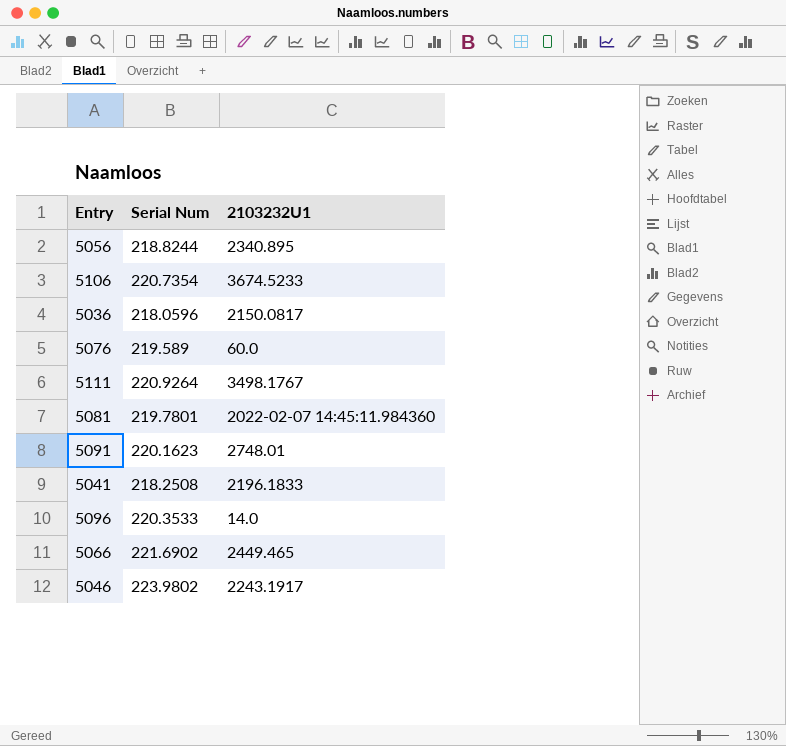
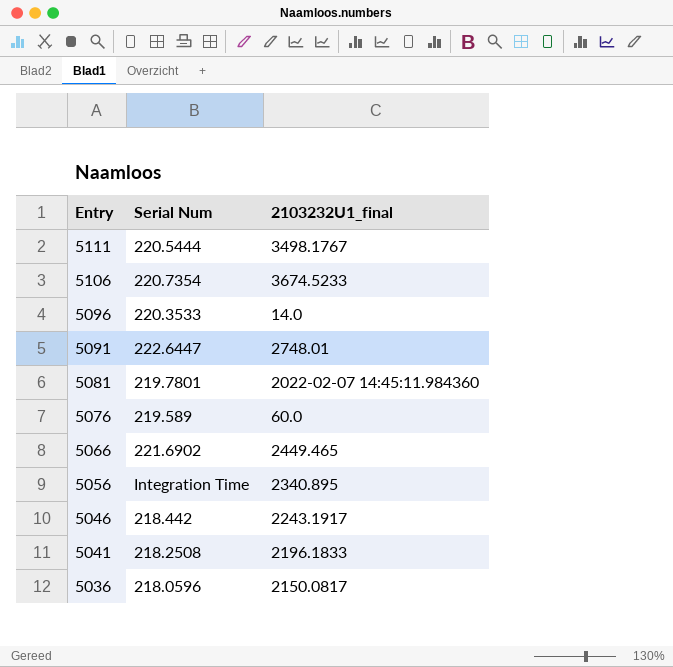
row order: none -> Entry descending
column name: 2103232U1 -> 2103232U1_final
5111 | Serial Num: 220.9264 -> 220.5444
5091 | Serial Num: 220.1623 -> 222.6447
5056 | Serial Num: 218.8244 -> Integration Time
5046 | Serial Num: 223.9802 -> 218.442

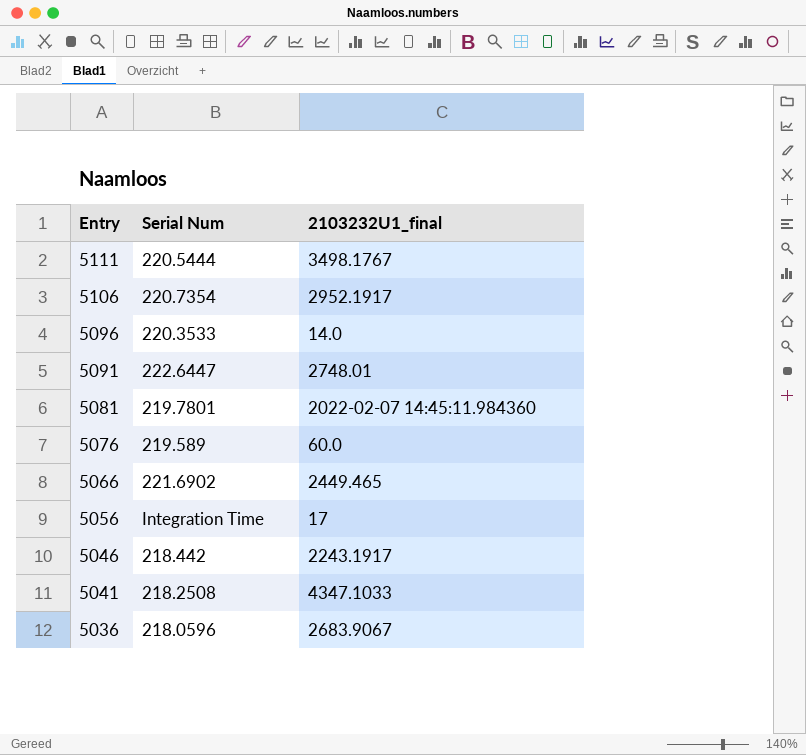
5106 | 2103232U1_final: 3674.5233 -> 2952.1917
5056 | 2103232U1_final: 2340.895 -> 17
5041 | 2103232U1_final: 2196.1833 -> 4347.1033
5036 | 2103232U1_final: 2150.0817 -> 2683.9067

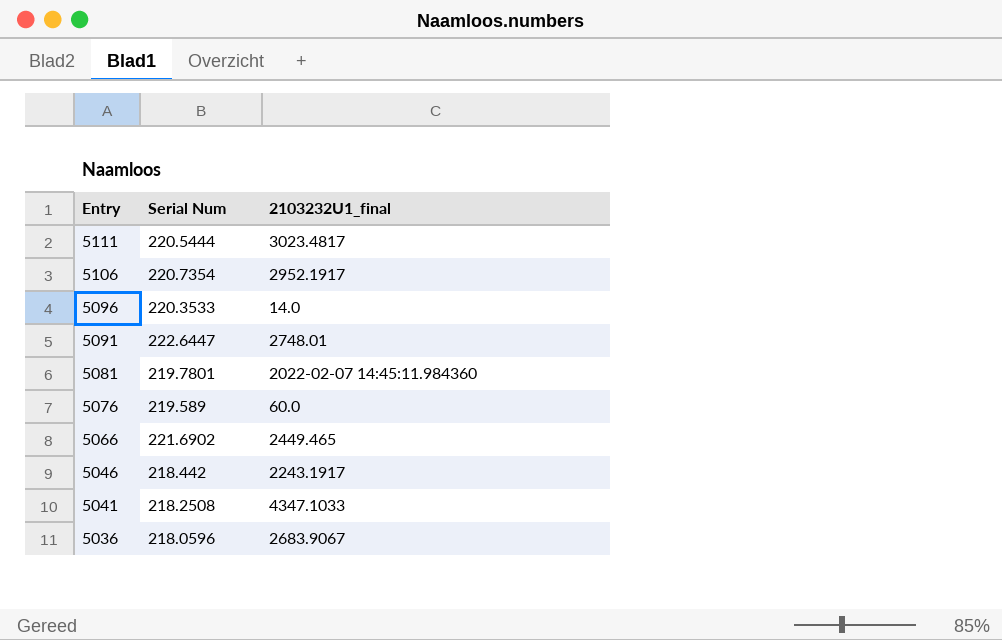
row 5056: Integration Time | 17 -> none
5111 | 2103232U1_final: 3498.1767 -> 3023.4817

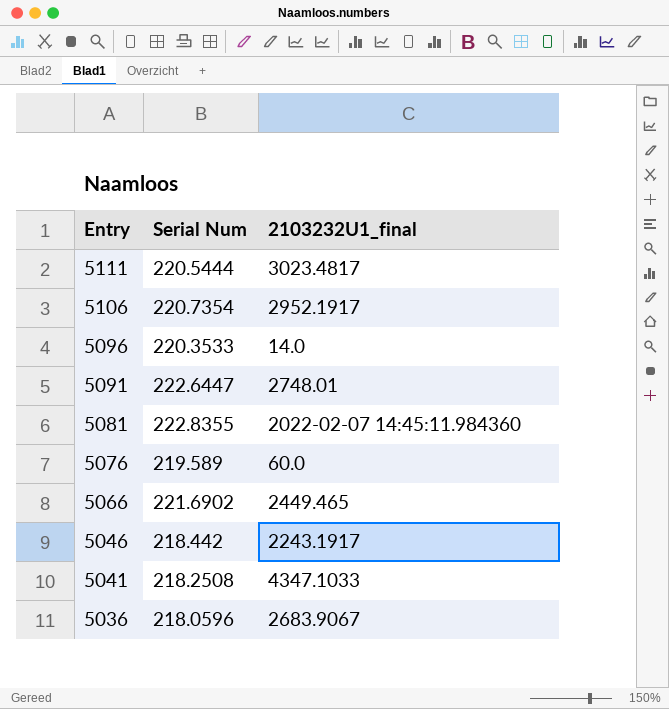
5081 | Serial Num: 219.7801 -> 222.8355

